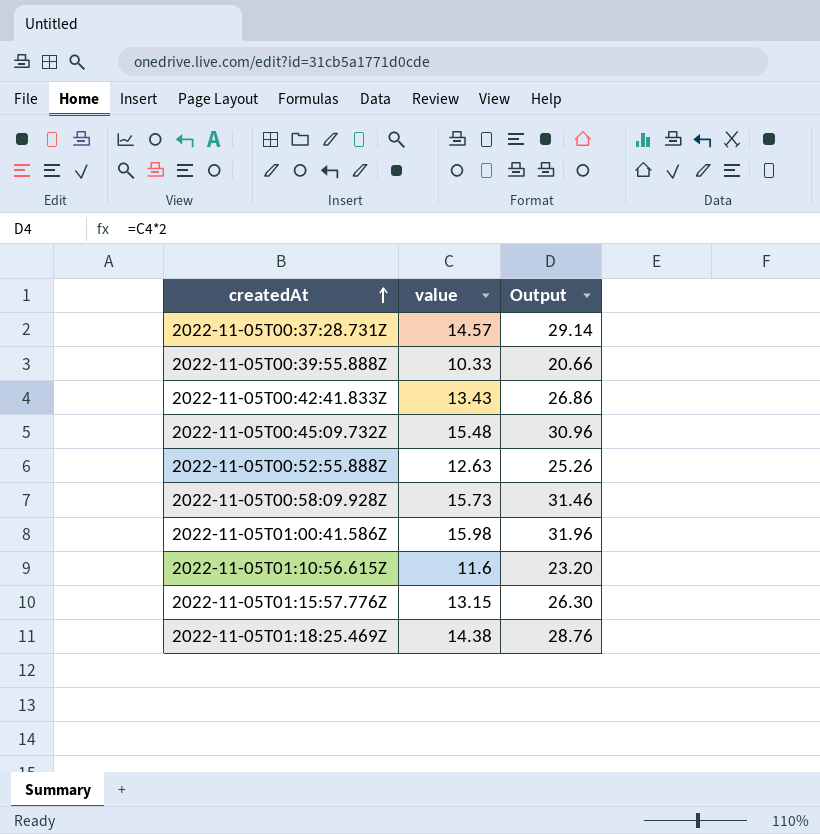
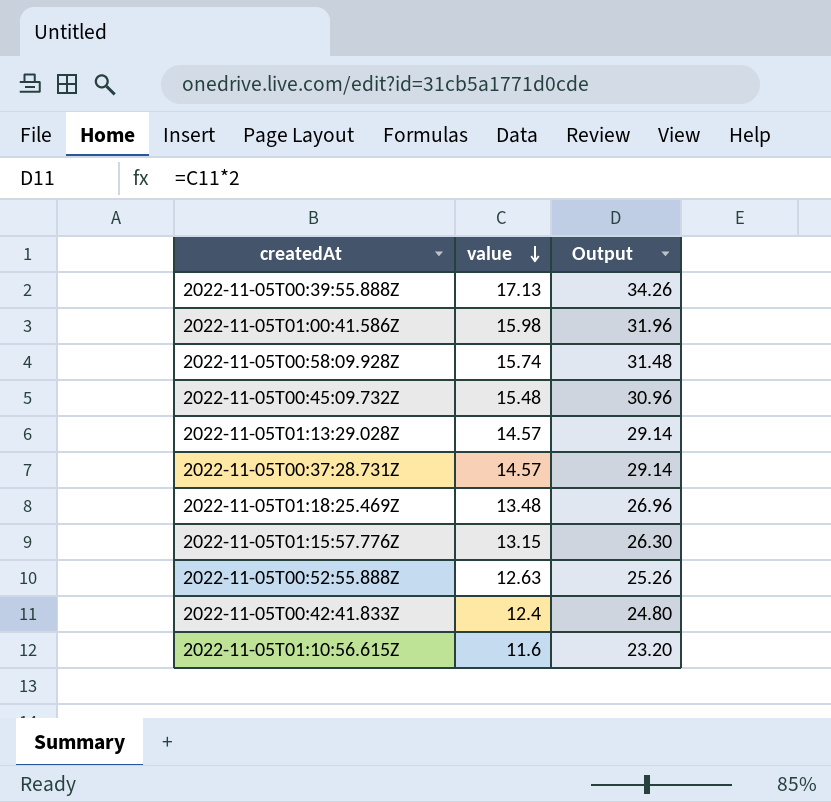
row order: createdAt ascending -> value descending
2022-11-05T00:39:55.888Z | value: 10.33 -> 17.13
2022-11-05T00:39:55.888Z | Output: 20.66 -> 34.26
2022-11-05T00:58:09.928Z | value: 15.73 -> 15.74
2022-11-05T00:58:09.928Z | Output: 31.46 -> 31.48
row 2022-11-05T01:13:29.028Z: none -> 14.57 | 29.14
2022-11-05T01:18:25.469Z | value: 14.38 -> 13.48
2022-11-05T01:18:25.469Z | Output: 28.76 -> 26.96
2022-11-05T00:42:41.833Z | value: 13.43 -> 12.4
2022-11-05T00:42:41.833Z | Output: 26.86 -> 24.80

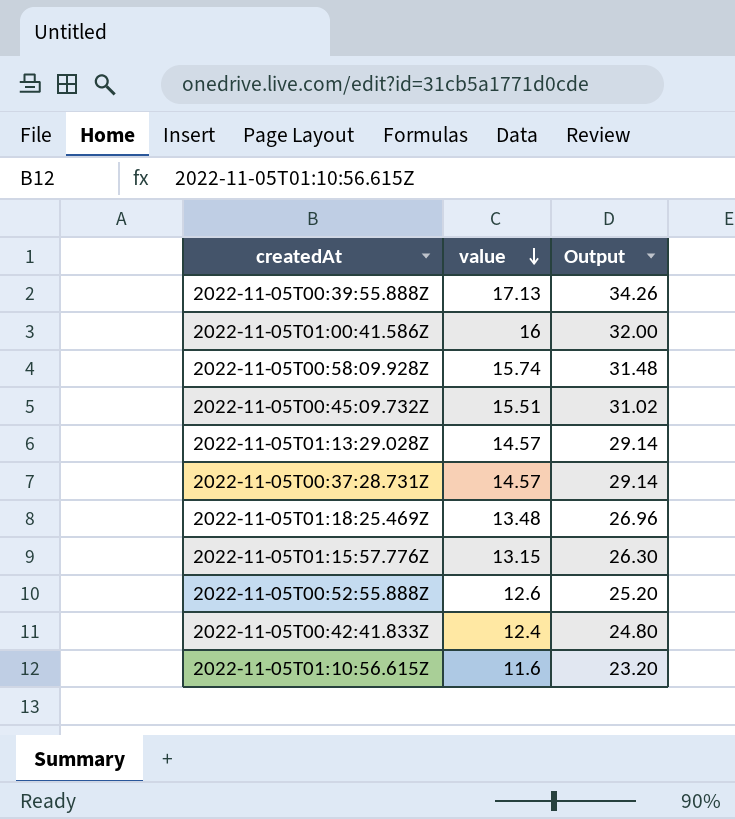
2022-11-05T01:00:41.586Z | value: 15.98 -> 16
2022-11-05T01:00:41.586Z | Output: 31.96 -> 32.00
2022-11-05T00:45:09.732Z | value: 15.48 -> 15.51
2022-11-05T00:45:09.732Z | Output: 30.96 -> 31.02
2022-11-05T00:52:55.888Z | value: 12.63 -> 12.6
2022-11-05T00:52:55.888Z | Output: 25.26 -> 25.20

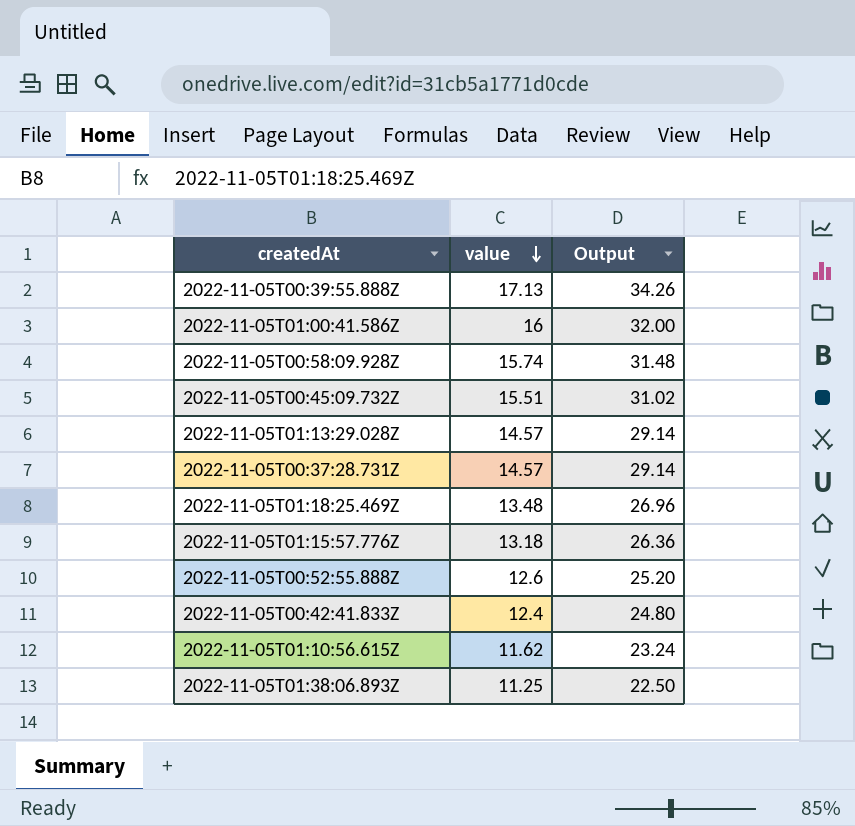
2022-11-05T01:15:57.776Z | value: 13.15 -> 13.18
2022-11-05T01:15:57.776Z | Output: 26.30 -> 26.36
2022-11-05T01:10:56.615Z | value: 11.6 -> 11.62
2022-11-05T01:10:56.615Z | Output: 23.20 -> 23.24
row 2022-11-05T01:38:06.893Z: none -> 11.25 | 22.50

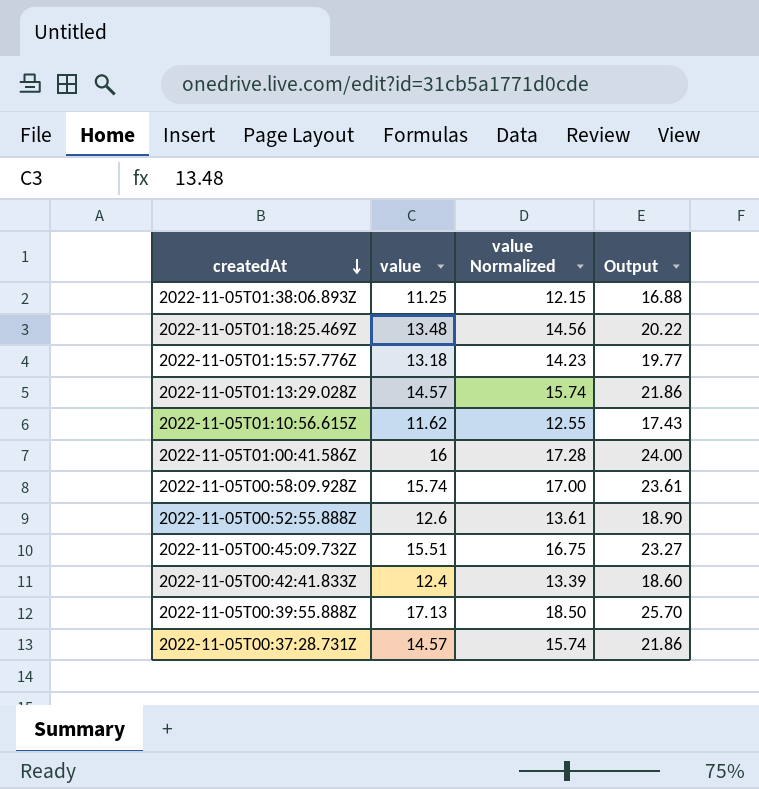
row order: value descending -> createdAt descending
column value Normalized | formula: none -> [value] * 1.08
column Output | formula: [value] * 2 -> [value] * 1.5

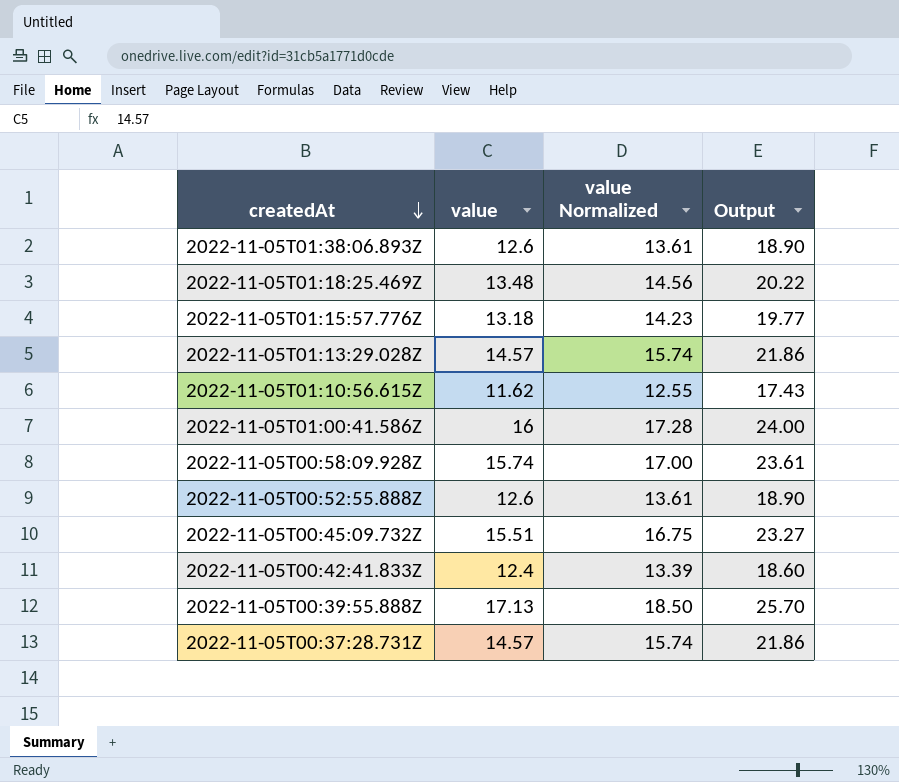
2022-11-05T01:38:06.893Z | value: 11.25 -> 12.6
2022-11-05T01:38:06.893Z | value Normalized: 12.15 -> 13.61
2022-11-05T01:38:06.893Z | Output: 16.88 -> 18.90

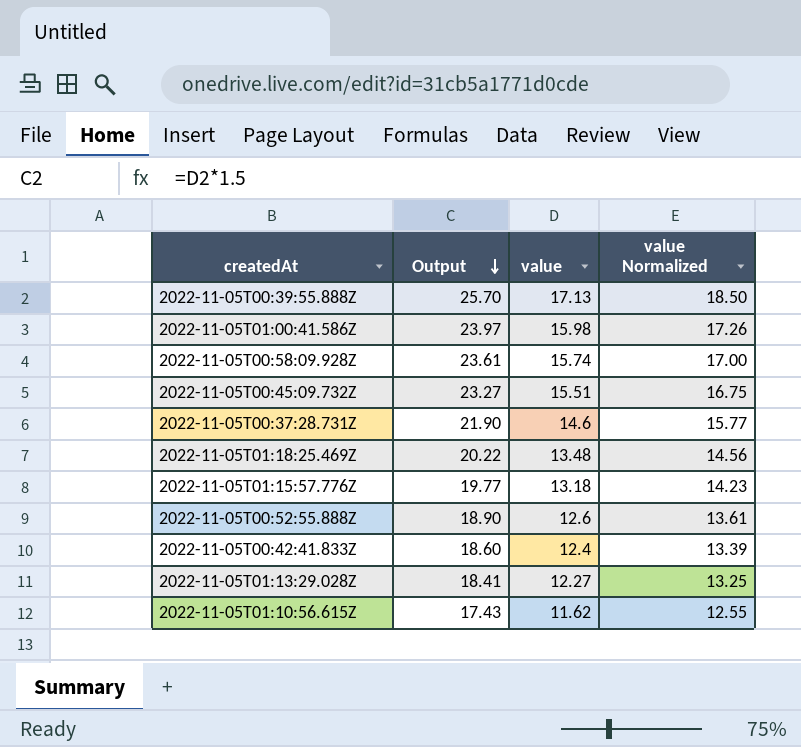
row order: createdAt descending -> Output descending
column Output | position: 4 -> 2
row 2022-11-05T01:38:06.893Z: 12.6 | 13.61 | 18.90 -> none
2022-11-05T01:00:41.586Z | Output: 24.00 -> 23.97
2022-11-05T01:00:41.586Z | value: 16 -> 15.98
2022-11-05T01:00:41.586Z | value Normalized: 17.28 -> 17.26
2022-11-05T00:37:28.731Z | Output: 21.86 -> 21.90
2022-11-05T00:37:28.731Z | value: 14.57 -> 14.6
2022-11-05T00:37:28.731Z | value Normalized: 15.74 -> 15.77
2022-11-05T01:13:29.028Z | Output: 21.86 -> 18.41
2022-11-05T01:13:29.028Z | value: 14.57 -> 12.27
2022-11-05T01:13:29.028Z | value Normalized: 15.74 -> 13.25

